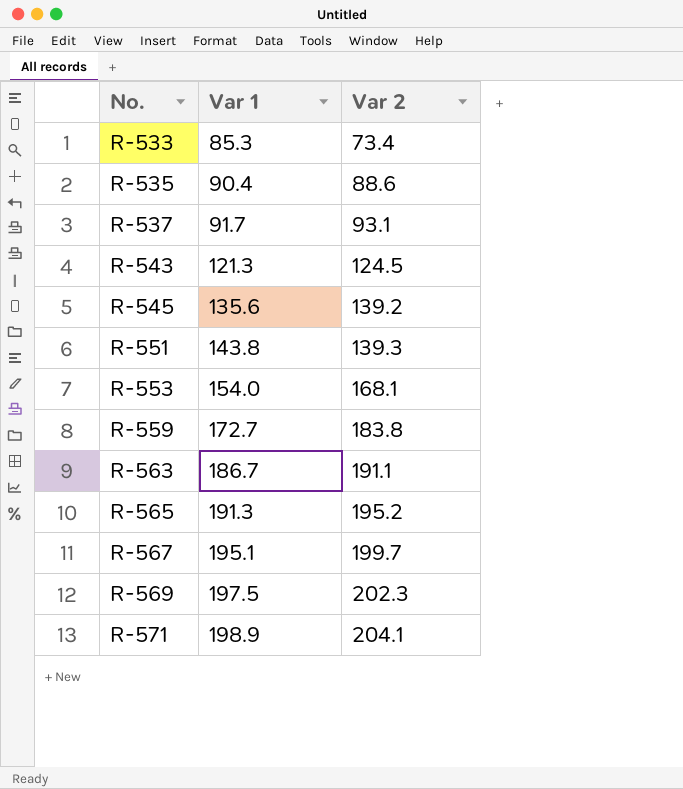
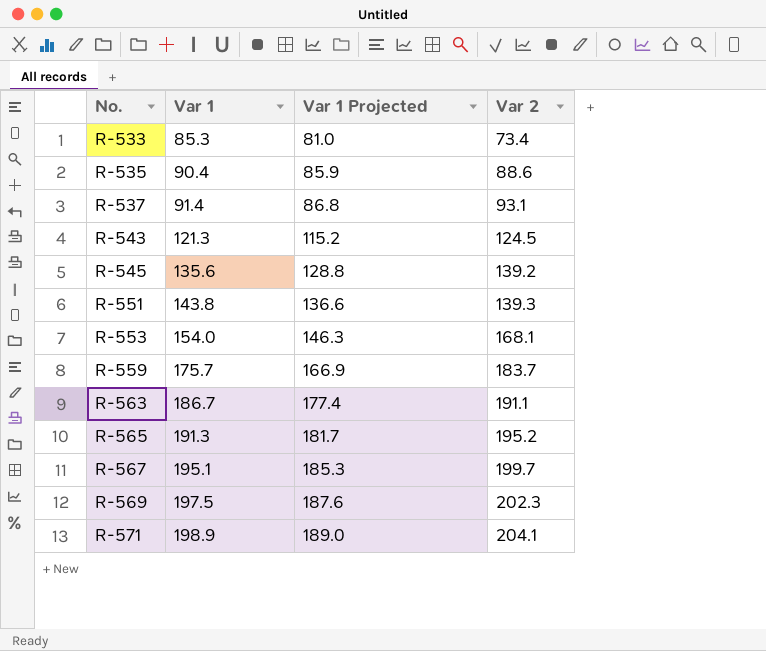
column Var 1 Projected | formula: none -> [Var 1] * 0.95
R-537 | Var 1: 91.7 -> 91.4
R-559 | Var 1: 172.7 -> 175.7
R-559 | Var 2: 183.8 -> 183.7

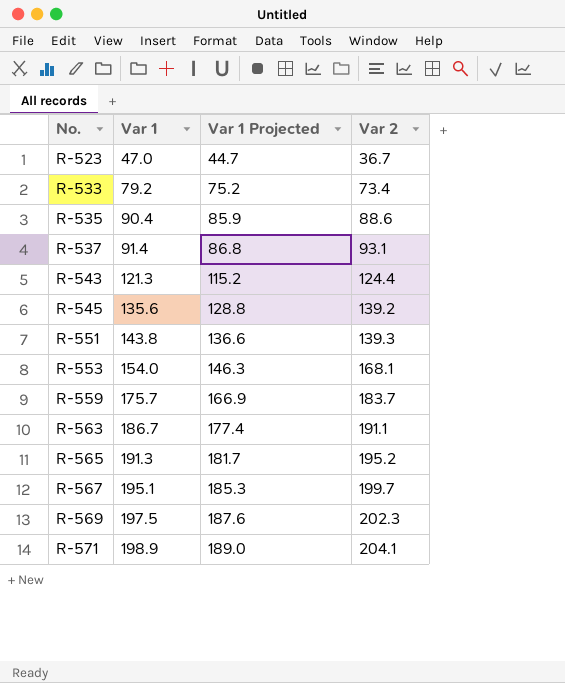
row R-523: none -> 47.0 | 44.7 | 36.7
R-533 | Var 1: 85.3 -> 79.2
R-533 | Var 1 Projected: 81.0 -> 75.2
R-543 | Var 2: 124.5 -> 124.4

